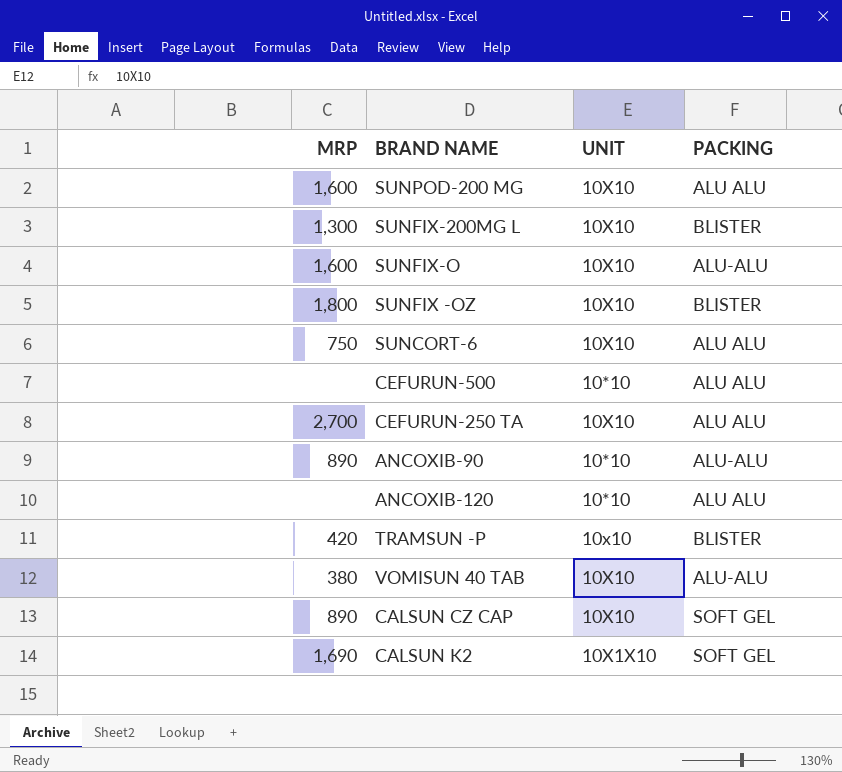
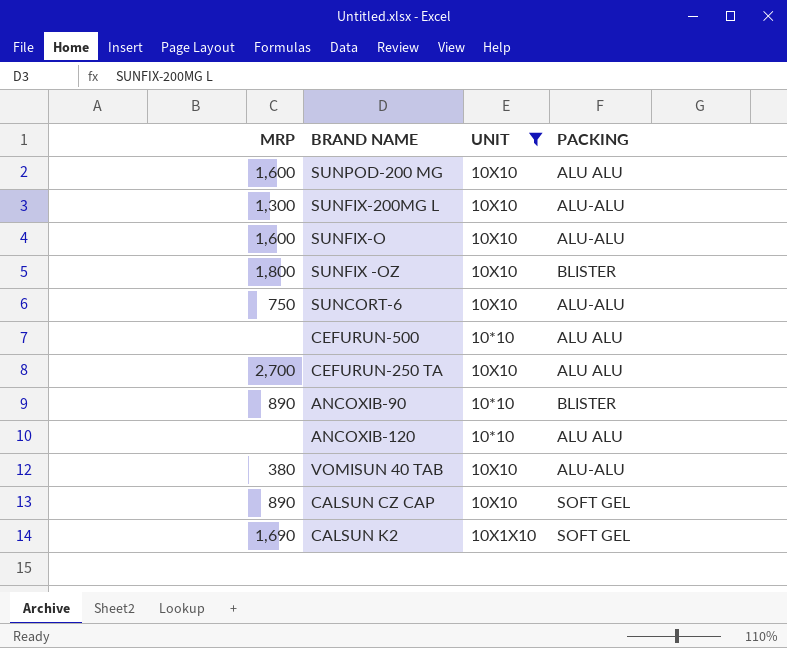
filter: none -> UNIT != 10x10
SUNFIX-200MG L | PACKING: BLISTER -> ALU-ALU
SUNCORT-6 | PACKING: ALU ALU -> ALU-ALU
ANCOXIB-90 | PACKING: ALU-ALU -> BLISTER

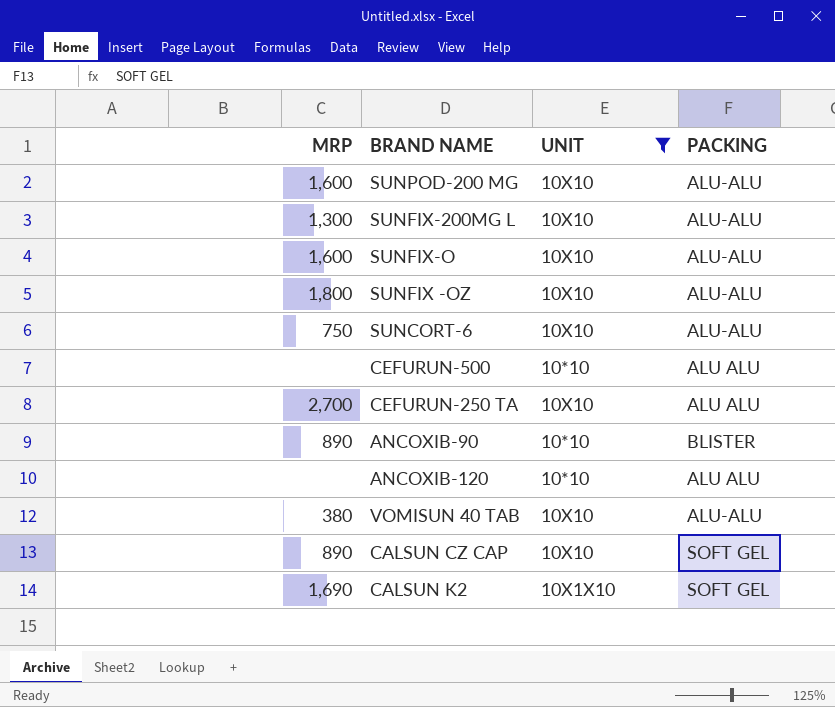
SUNPOD-200 MG | PACKING: ALU ALU -> ALU-ALU
SUNFIX -OZ | PACKING: BLISTER -> ALU-ALU

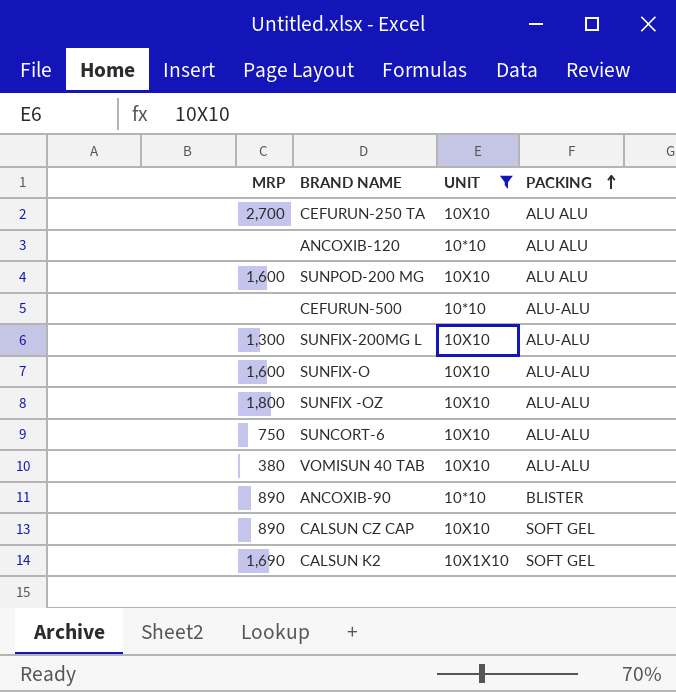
row order: none -> PACKING ascending
SUNPOD-200 MG | PACKING: ALU-ALU -> ALU ALU
CEFURUN-500 | PACKING: ALU ALU -> ALU-ALU

